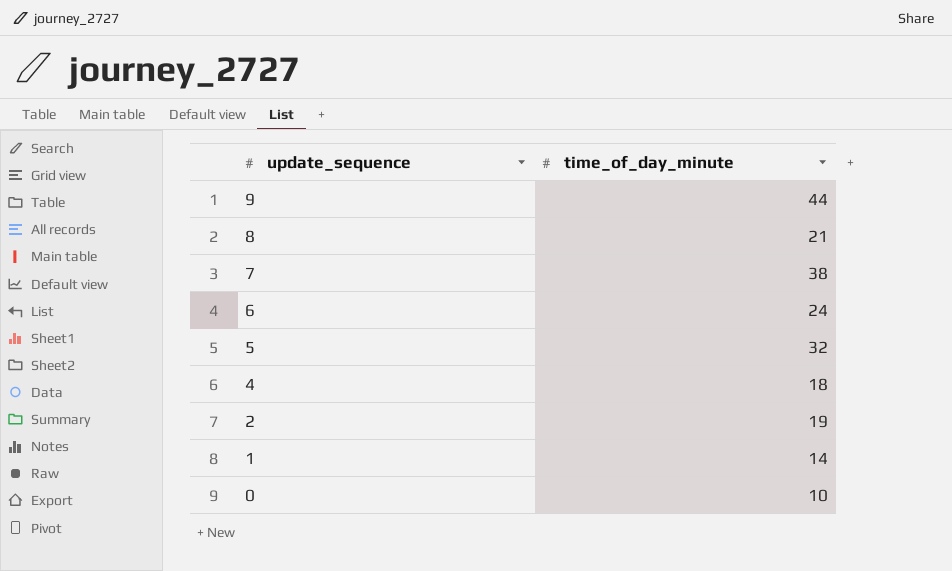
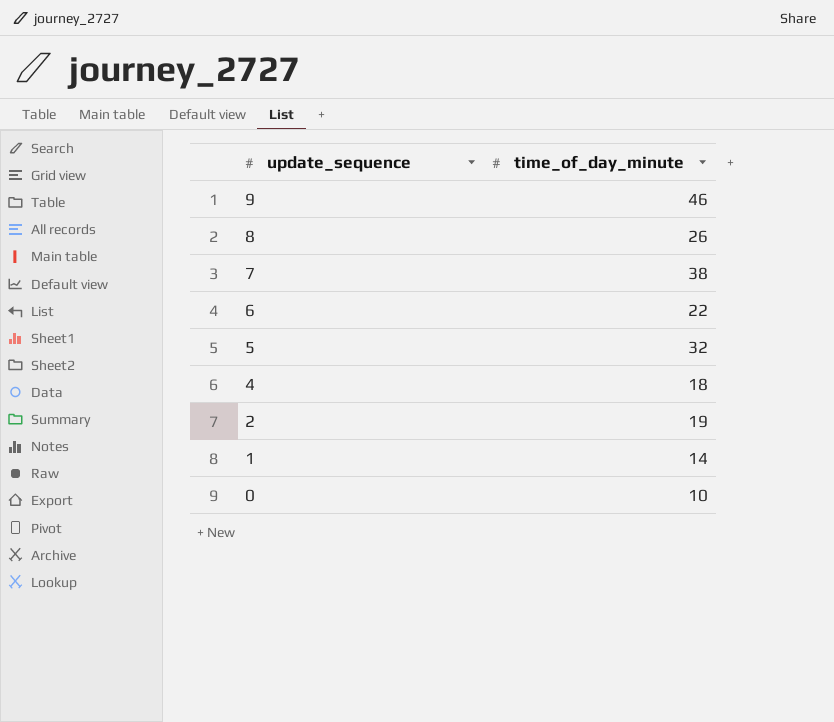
9 | time_of_day_minute: 44 -> 46
8 | time_of_day_minute: 21 -> 26
6 | time_of_day_minute: 24 -> 22

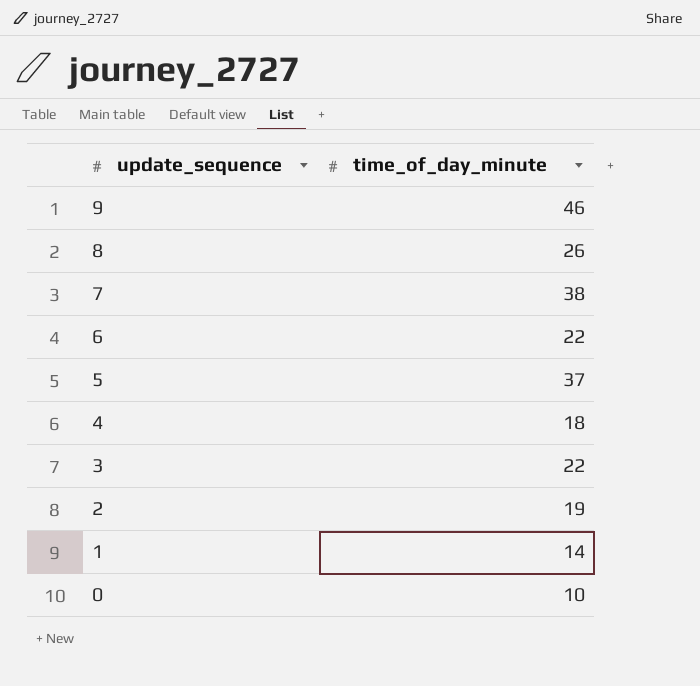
5 | time_of_day_minute: 32 -> 37
row 3: none -> 22

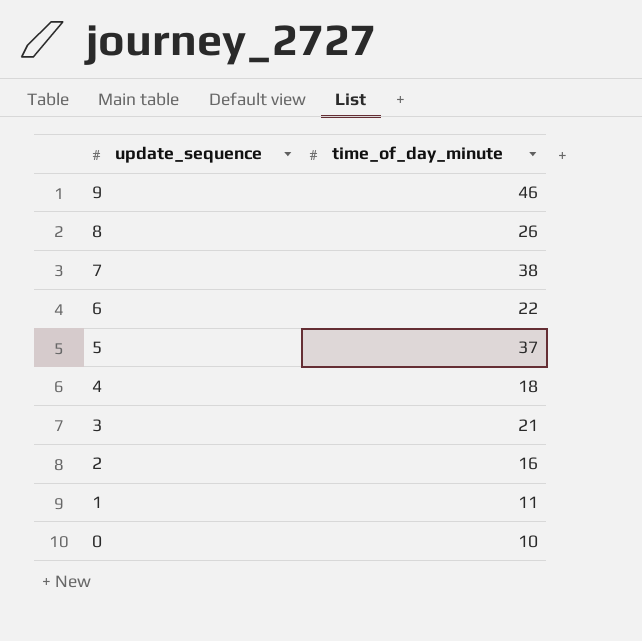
3 | time_of_day_minute: 22 -> 21
2 | time_of_day_minute: 19 -> 16
1 | time_of_day_minute: 14 -> 11

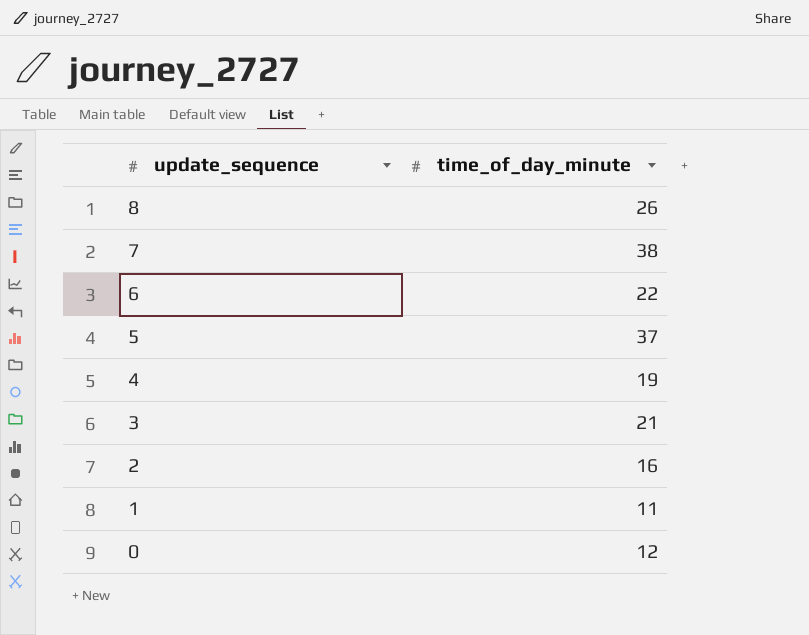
row 9: 46 -> none
4 | time_of_day_minute: 18 -> 19
0 | time_of_day_minute: 10 -> 12

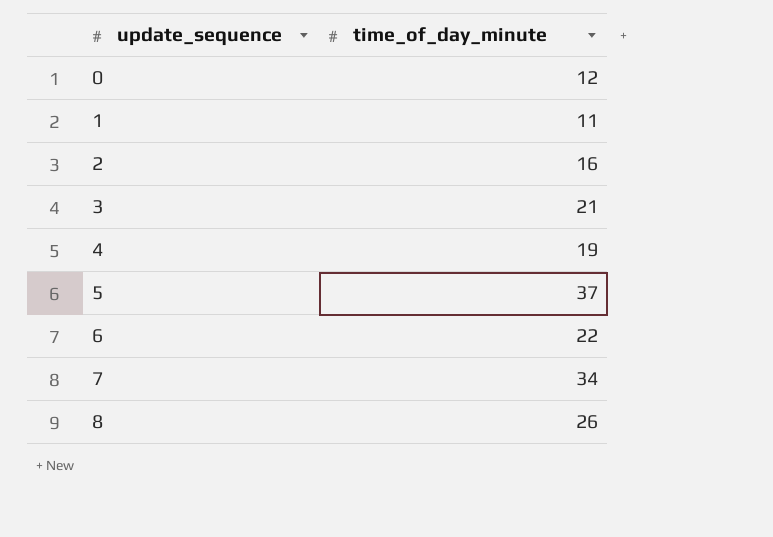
row order: update_sequence descending -> update_sequence ascending
7 | time_of_day_minute: 38 -> 34

